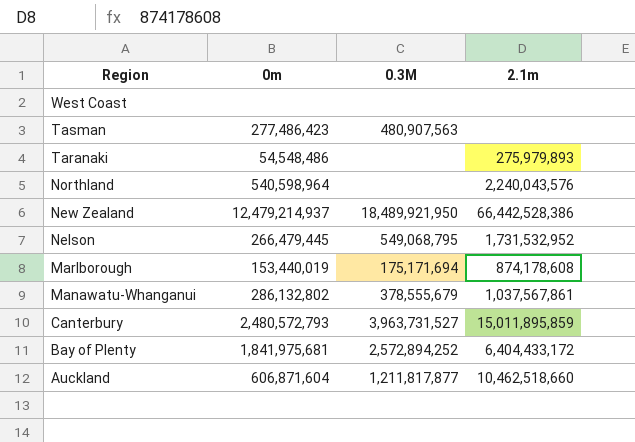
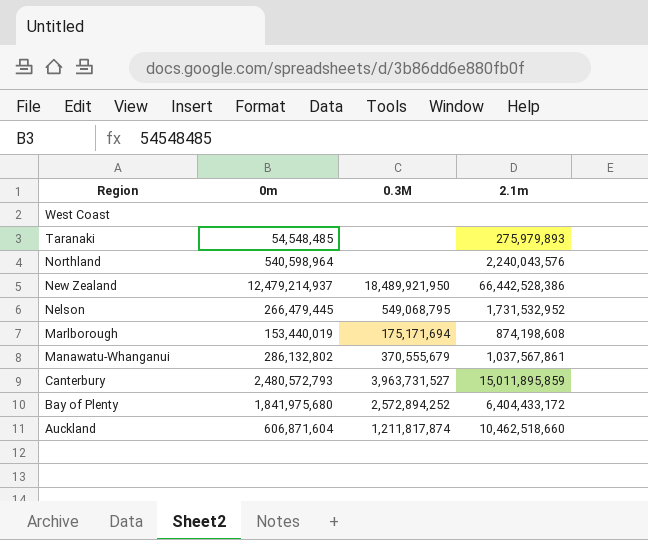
row Tasman: 277,486,423 | 480,907,563 | none -> none
Taranaki | 0m: 54,548,486 -> 54,548,485
Marlborough | 2.1m: 874,178,608 -> 874,198,608
Manawatu-Whanganui | 0.3M: 378,555,679 -> 370,555,679
Bay of Plenty | 0m: 1,841,975,681 -> 1,841,975,680
Auckland | 0.3M: 1,211,817,877 -> 1,211,817,874

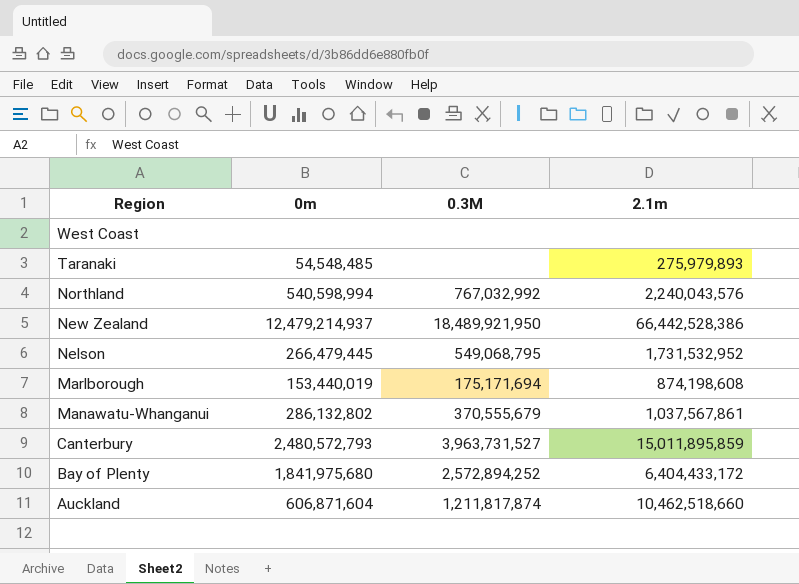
Northland | 0m: 540,598,964 -> 540,598,994
Northland | 0.3M: none -> 767,032,992

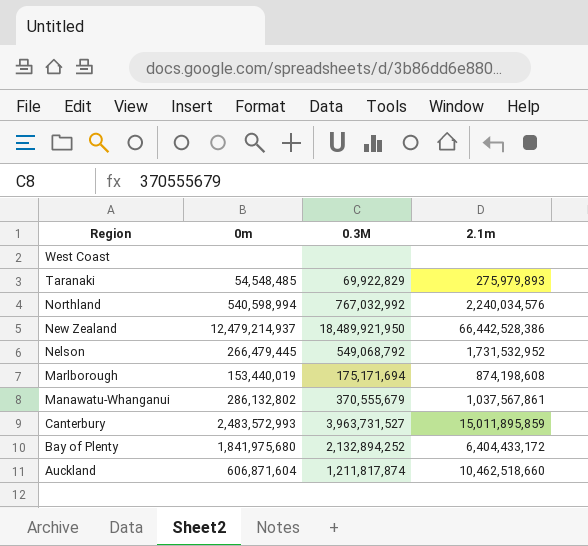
Taranaki | 0.3M: none -> 69,922,829
Northland | 2.1m: 2,240,043,576 -> 2,240,034,576
Nelson | 0.3M: 549,068,795 -> 549,068,792
Canterbury | 0m: 2,480,572,793 -> 2,483,572,993
Bay of Plenty | 0.3M: 2,572,894,252 -> 2,132,894,252

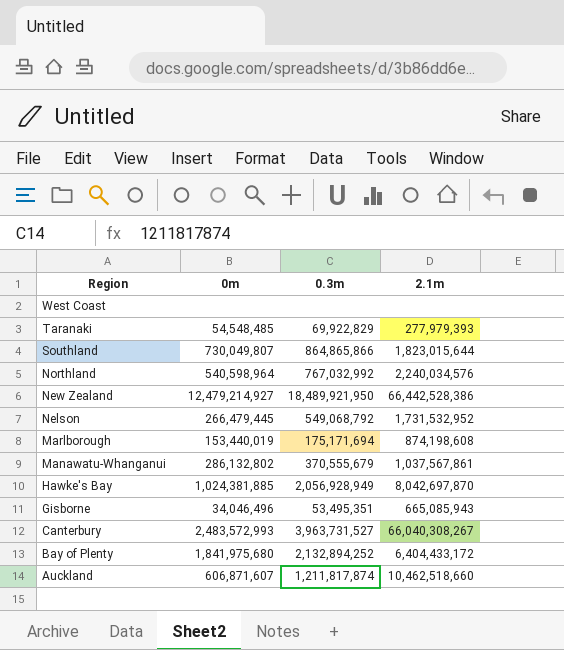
column name: 0.3M -> 0.3m
Taranaki | 2.1m: 275,979,893 -> 277,979,393
row Southland: none -> 730,049,807 | 864,865,866 | 1,823,015,644
Northland | 0m: 540,598,994 -> 540,598,964
New Zealand | 0m: 12,479,214,937 -> 12,479,214,927
row Hawke's Bay: none -> 1,024,381,885 | 2,056,928,949 | 8,042,697,870
row Gisborne: none -> 34,046,496 | 53,495,351 | 665,085,943
Canterbury | 2.1m: 15,011,895,859 -> 66,040,308,267
Auckland | 0m: 606,871,604 -> 606,871,607

